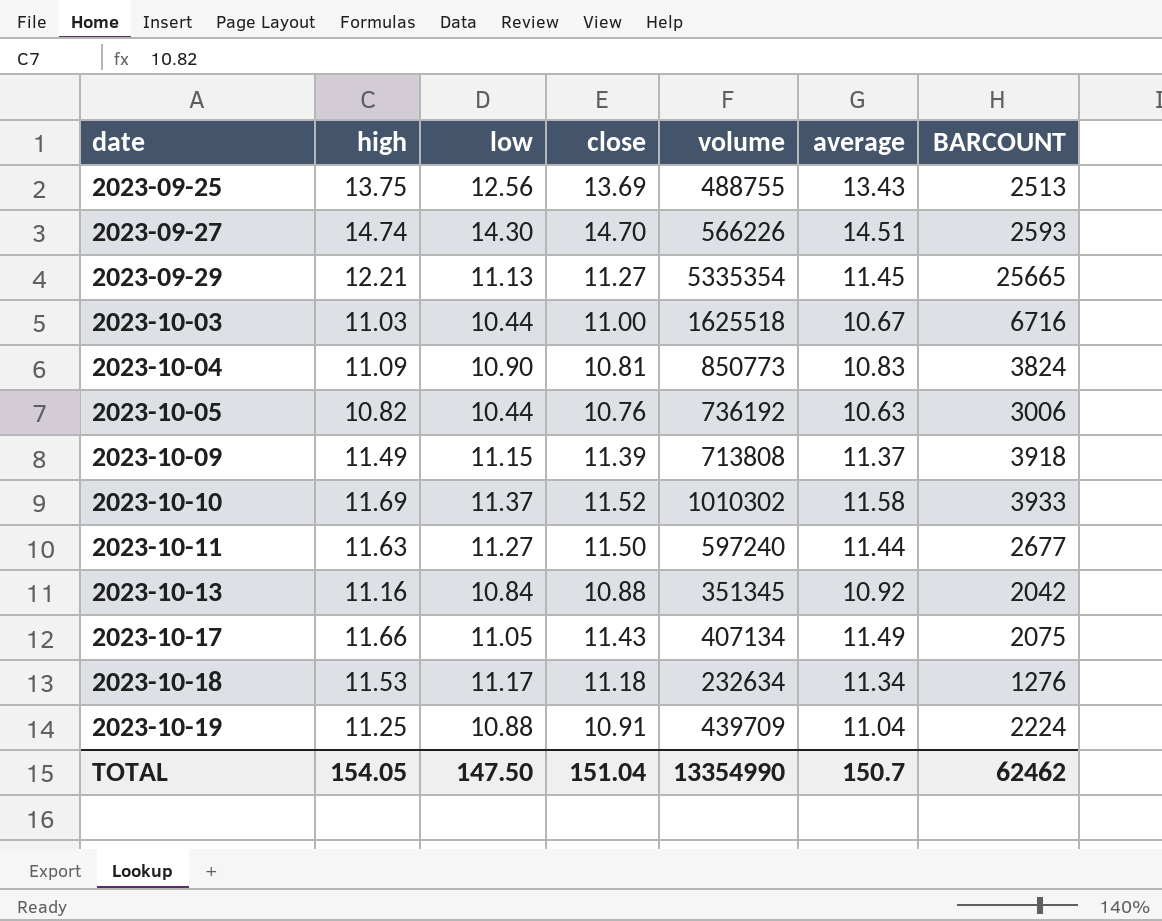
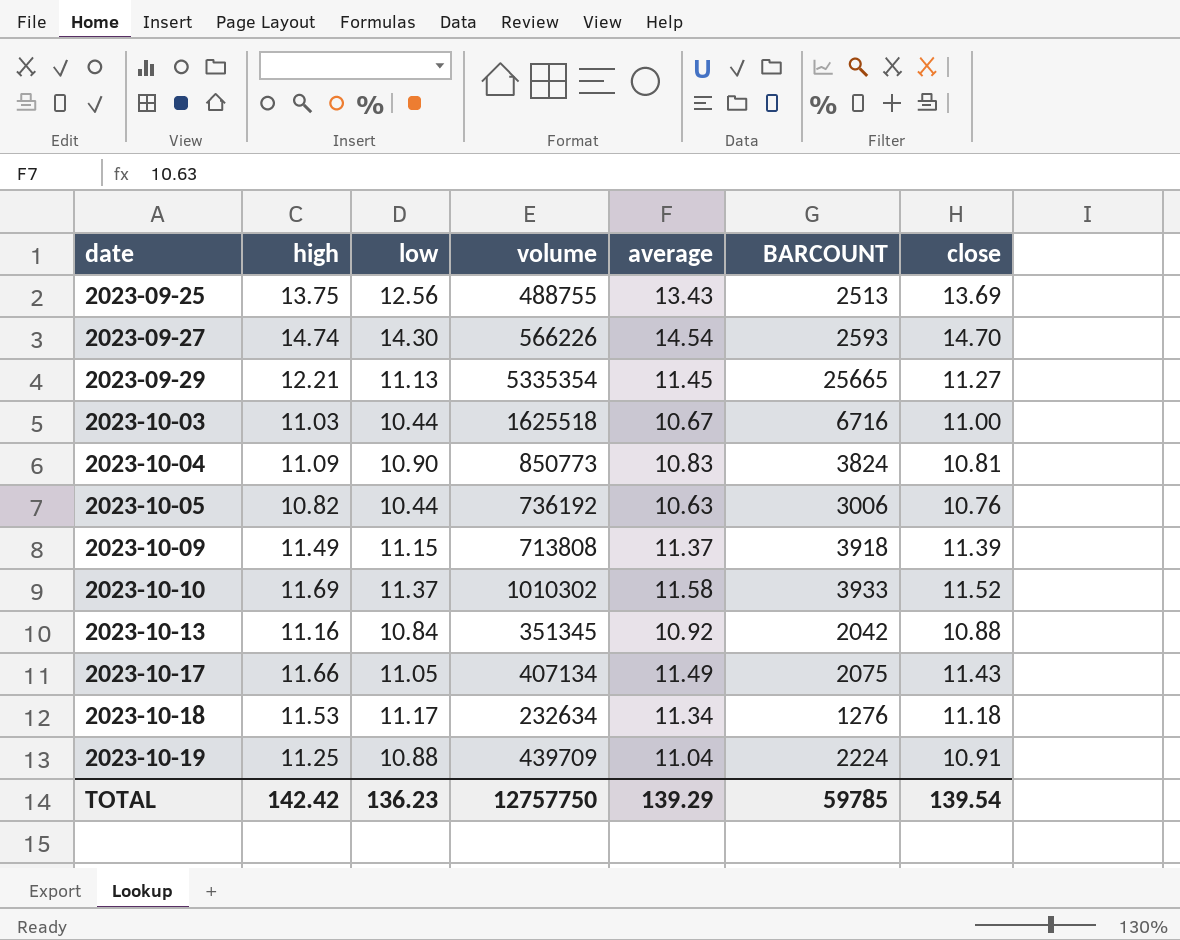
column close | position: 4 -> 7
row 2023-10-11: 11.63 | 11.27 | 11.50 | 597240 | 11.44 | 2677 -> none
2023-09-27 | average: 14.51 -> 14.54
TOTAL | high: 154.05 -> 142.42
TOTAL | low: 147.50 -> 136.23
TOTAL | volume: 13354990 -> 12757750
TOTAL | average: 150.7 -> 139.29
TOTAL | BARCOUNT: 62462 -> 59785
TOTAL | close: 151.04 -> 139.54

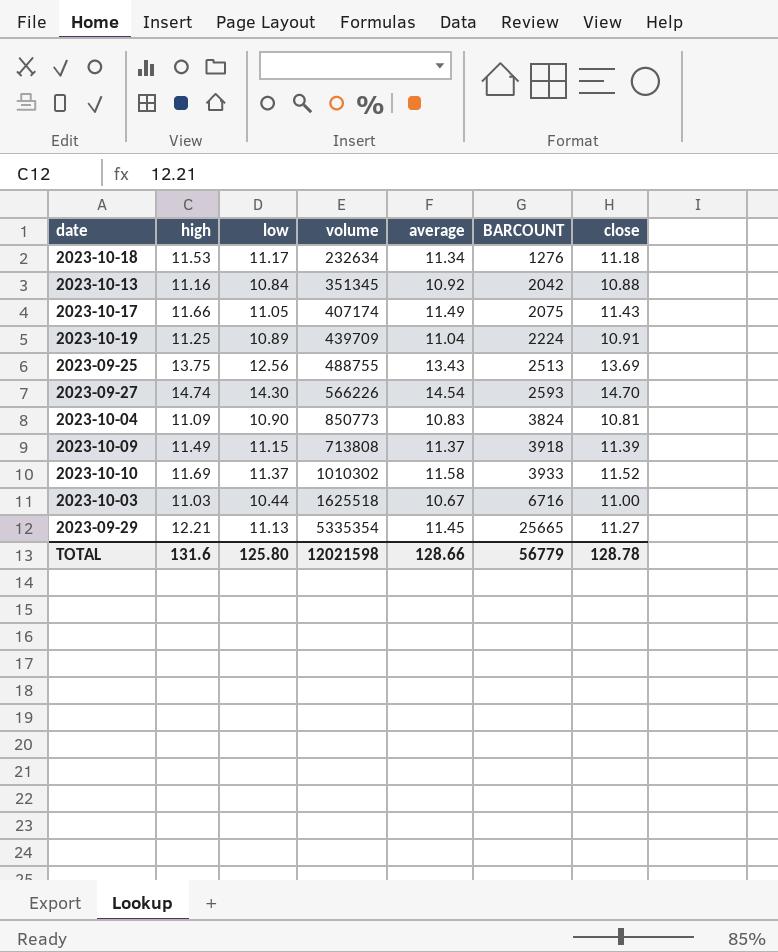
row order: date ascending -> BARCOUNT ascending
row 2023-10-05: 10.82 | 10.44 | 736192 | 10.63 | 3006 | 10.76 -> none
2023-10-17 | volume: 407134 -> 407174
2023-10-19 | low: 10.88 -> 10.89
TOTAL | high: 142.42 -> 131.6
TOTAL | low: 136.23 -> 125.80
TOTAL | volume: 12757750 -> 12021598
TOTAL | average: 139.29 -> 128.66
TOTAL | BARCOUNT: 59785 -> 56779
TOTAL | close: 139.54 -> 128.78

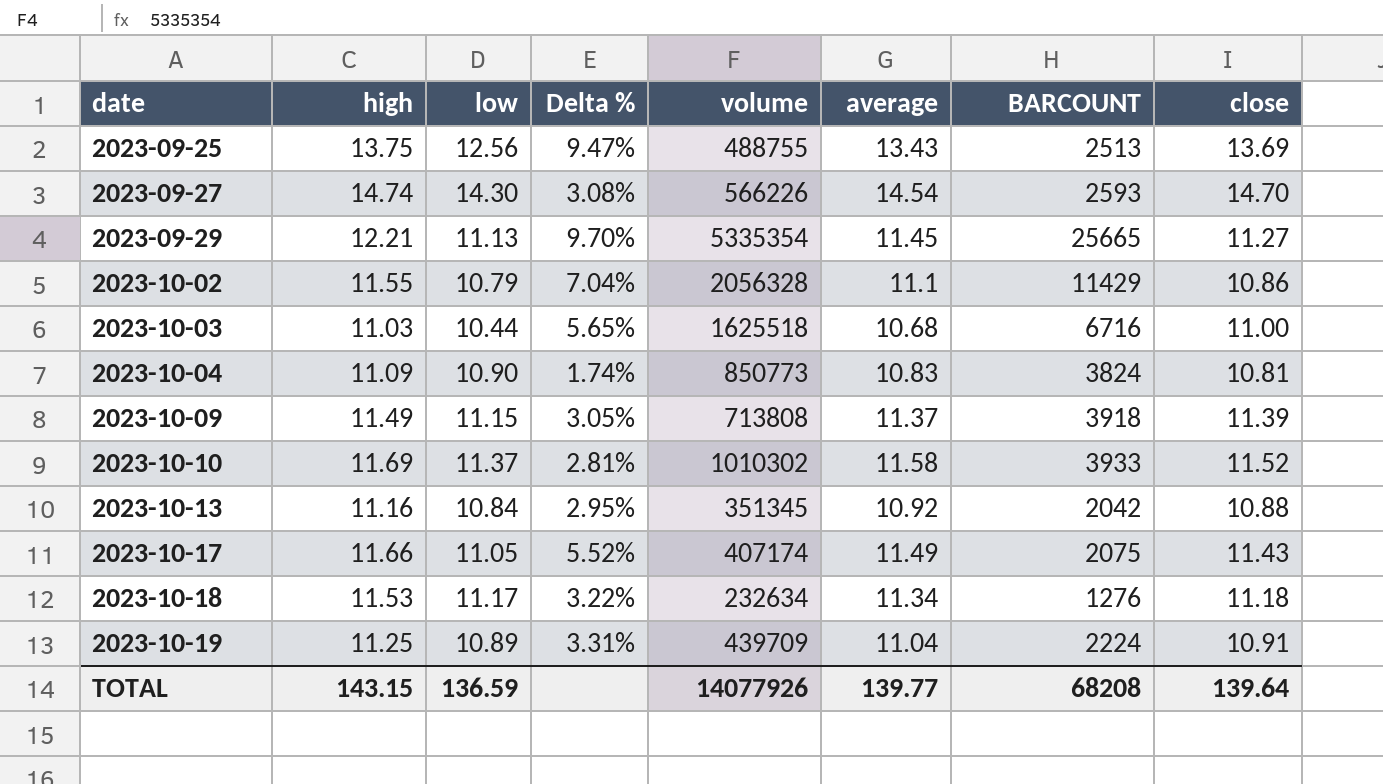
row order: BARCOUNT ascending -> date ascending
column Delta % | formula: none -> ([high] - [low]) / [low]
row 2023-10-02: none -> 11.55 | 10.79 | 7.04% | 2056328 | 11.1 | 11429 | 10.86
2023-10-03 | average: 10.67 -> 10.68
TOTAL | high: 131.6 -> 143.15
TOTAL | low: 125.80 -> 136.59
TOTAL | volume: 12021598 -> 14077926
TOTAL | average: 128.66 -> 139.77
TOTAL | BARCOUNT: 56779 -> 68208
TOTAL | close: 128.78 -> 139.64

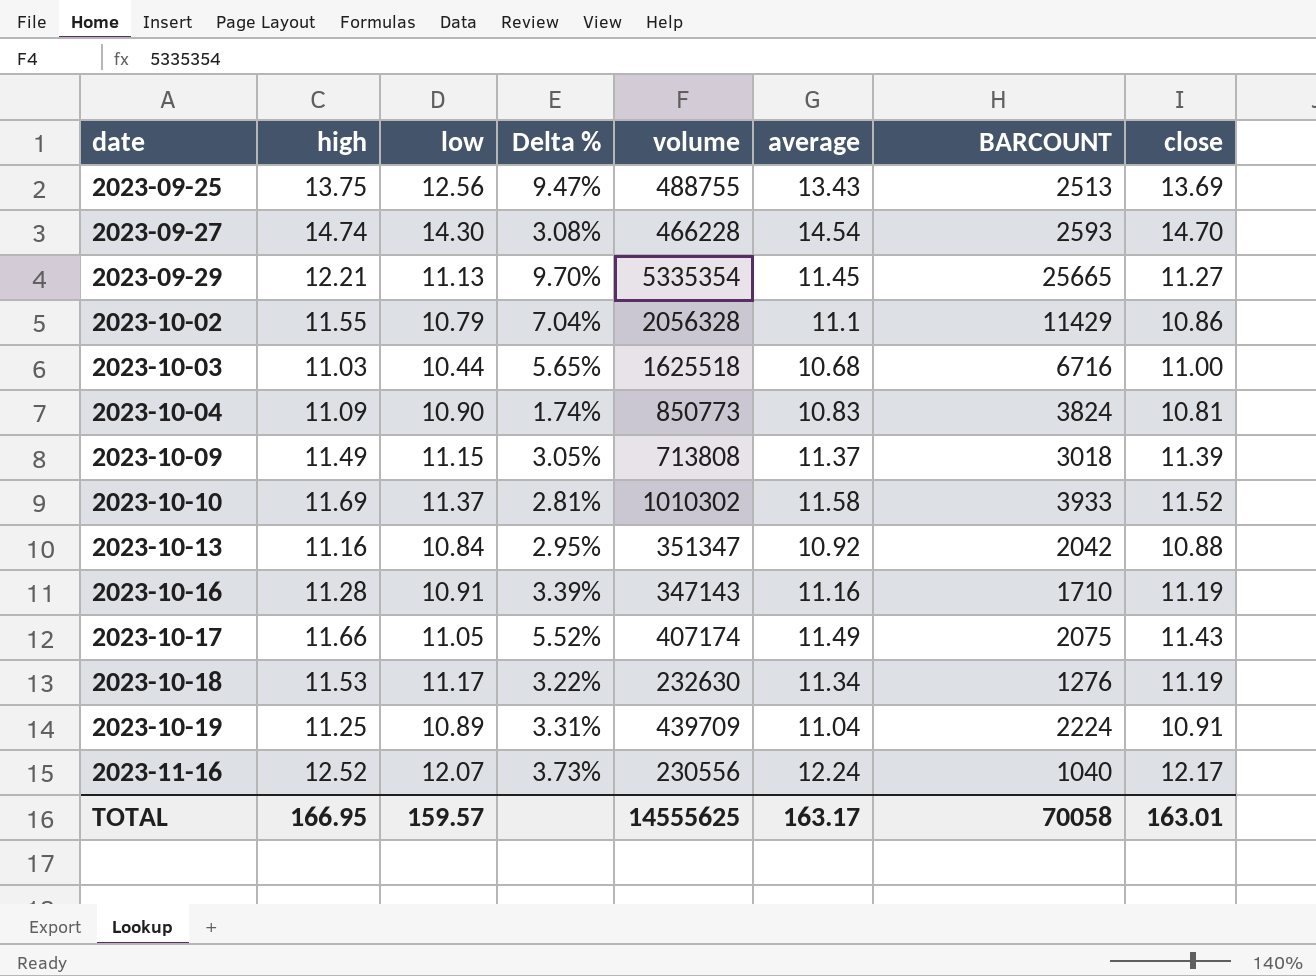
2023-09-27 | volume: 566226 -> 466228
2023-10-09 | BARCOUNT: 3918 -> 3018
2023-10-13 | volume: 351345 -> 351347
row 2023-10-16: none -> 11.28 | 10.91 | 3.39% | 347143 | 11.16 | 1710 | 11.19
2023-10-18 | volume: 232634 -> 232630
2023-10-18 | close: 11.18 -> 11.19
row 2023-11-16: none -> 12.52 | 12.07 | 3.73% | 230556 | 12.24 | 1040 | 12.17
TOTAL | high: 143.15 -> 166.95
TOTAL | low: 136.59 -> 159.57
TOTAL | volume: 14077926 -> 14555625
TOTAL | average: 139.77 -> 163.17
TOTAL | BARCOUNT: 68208 -> 70058
TOTAL | close: 139.64 -> 163.01

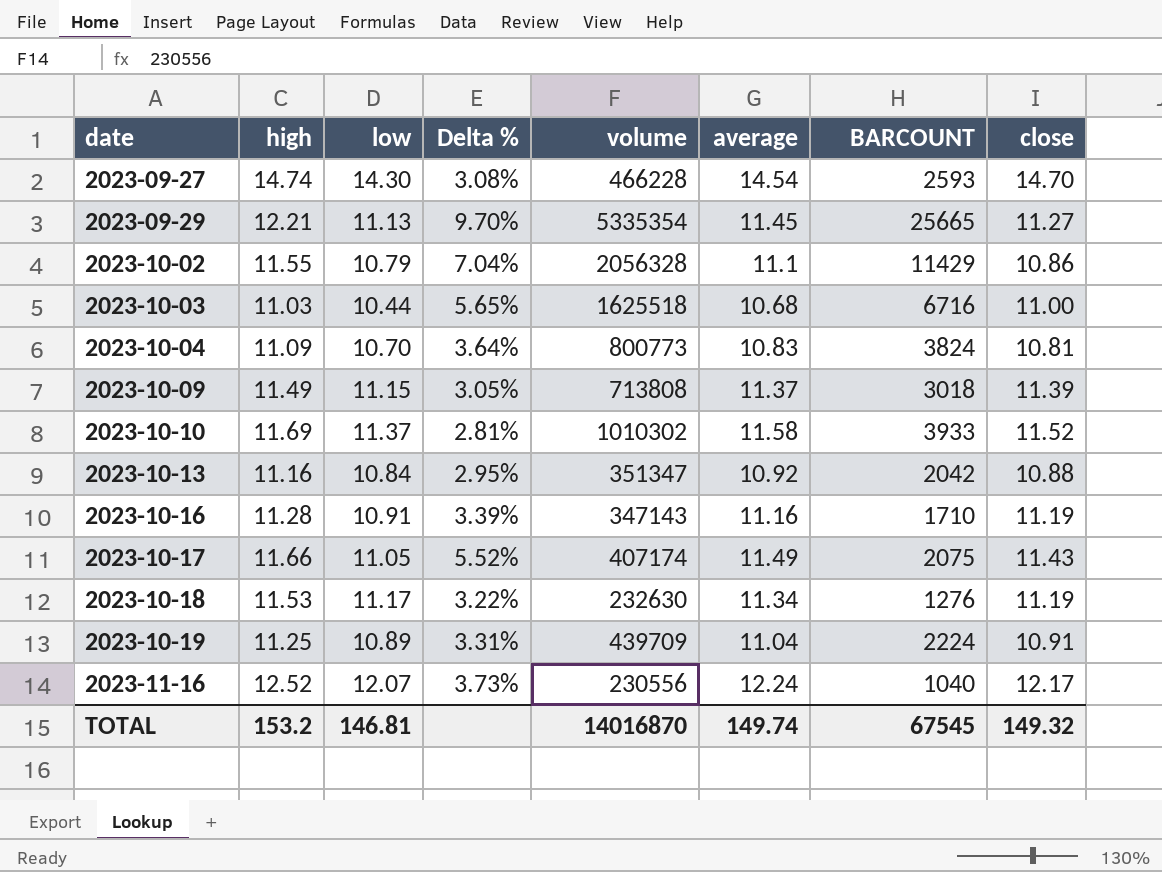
row 2023-09-25: 13.75 | 12.56 | 9.47% | 488755 | 13.43 | 2513 | 13.69 -> none
2023-10-04 | low: 10.90 -> 10.70
2023-10-04 | Delta %: 1.74% -> 3.64%
2023-10-04 | volume: 850773 -> 800773
TOTAL | high: 166.95 -> 153.2
TOTAL | low: 159.57 -> 146.81
TOTAL | volume: 14555625 -> 14016870
TOTAL | average: 163.17 -> 149.74
TOTAL | BARCOUNT: 70058 -> 67545
TOTAL | close: 163.01 -> 149.32

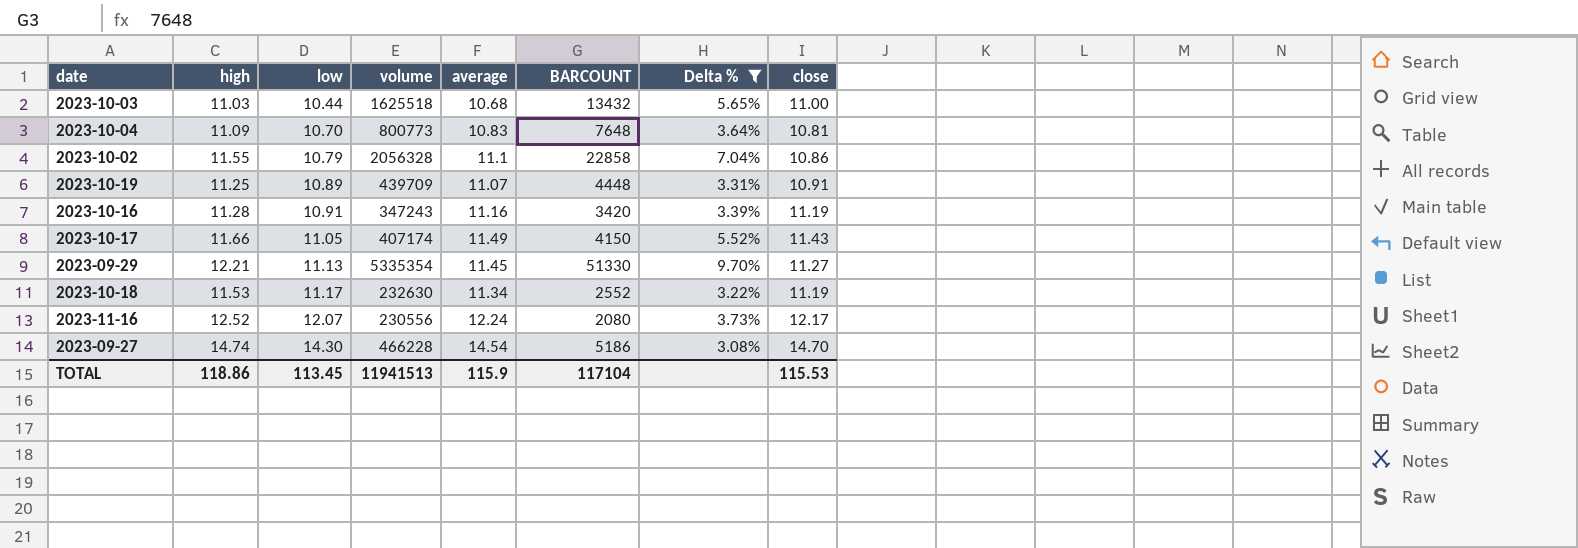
filter: none -> Delta % >= 3.08%
row order: date ascending -> low ascending
column Delta % | position: 4 -> 7
2023-10-03 | BARCOUNT: 6716 -> 13432
2023-10-04 | BARCOUNT: 3824 -> 7648
2023-10-02 | BARCOUNT: 11429 -> 22858
2023-10-19 | average: 11.04 -> 11.07
2023-10-19 | BARCOUNT: 2224 -> 4448
2023-10-16 | volume: 347143 -> 347243
2023-10-16 | BARCOUNT: 1710 -> 3420
2023-10-17 | BARCOUNT: 2075 -> 4150
2023-09-29 | BARCOUNT: 25665 -> 51330
2023-10-18 | BARCOUNT: 1276 -> 2552
2023-11-16 | BARCOUNT: 1040 -> 2080
2023-09-27 | BARCOUNT: 2593 -> 5186
TOTAL | high: 153.2 -> 118.86
TOTAL | low: 146.81 -> 113.45
TOTAL | volume: 14016870 -> 11941513
TOTAL | average: 149.74 -> 115.9
TOTAL | BARCOUNT: 67545 -> 117104
TOTAL | close: 149.32 -> 115.53

